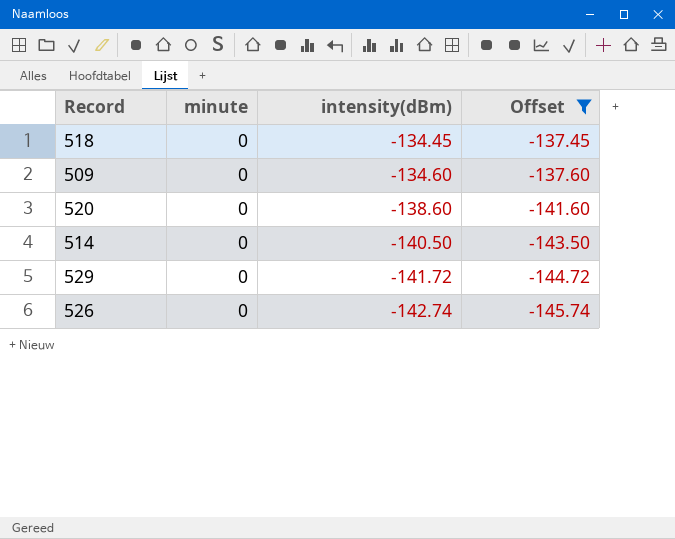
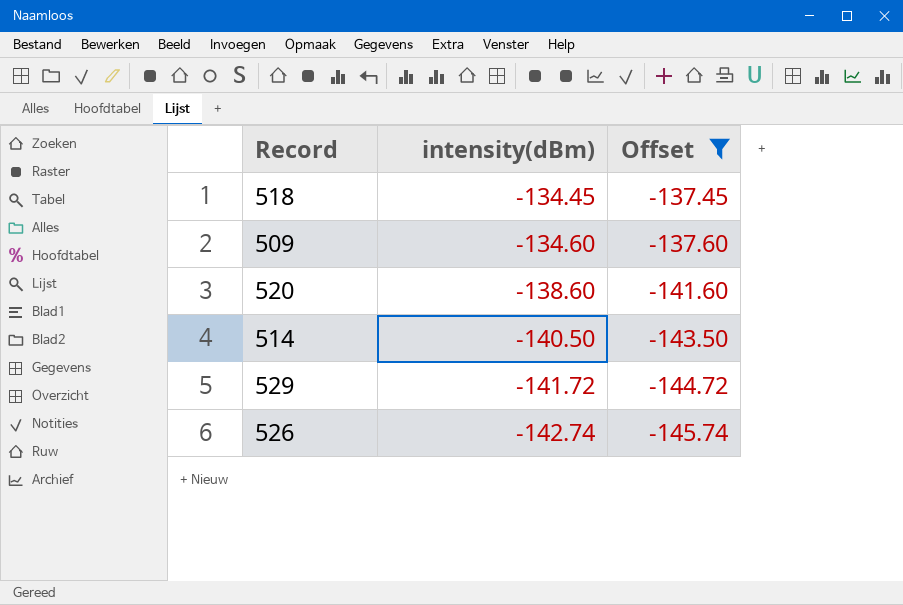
column minute | position: 2 -> none

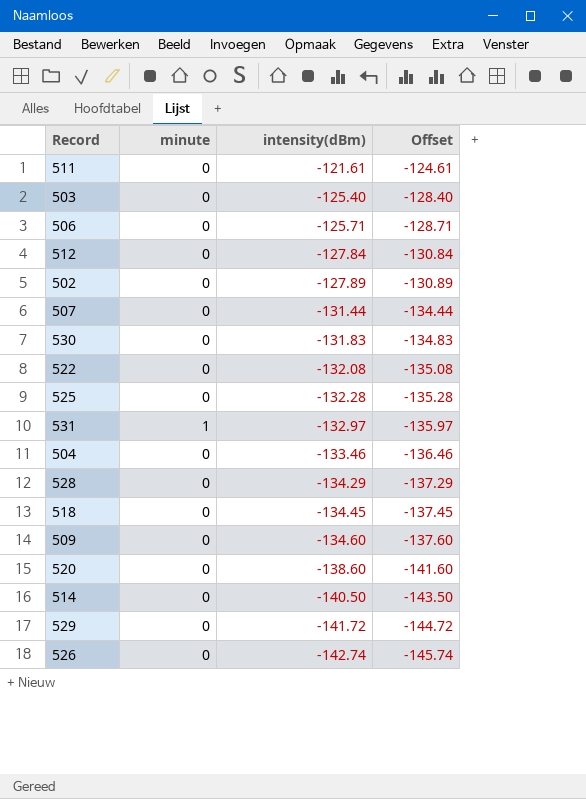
filter: Offset <= -137.45 -> none
column minute | position: none -> 2

